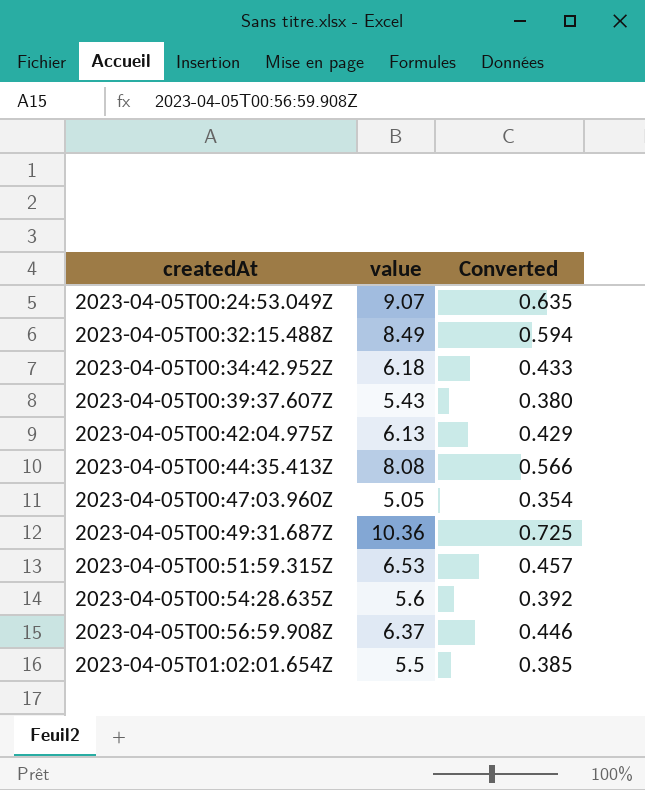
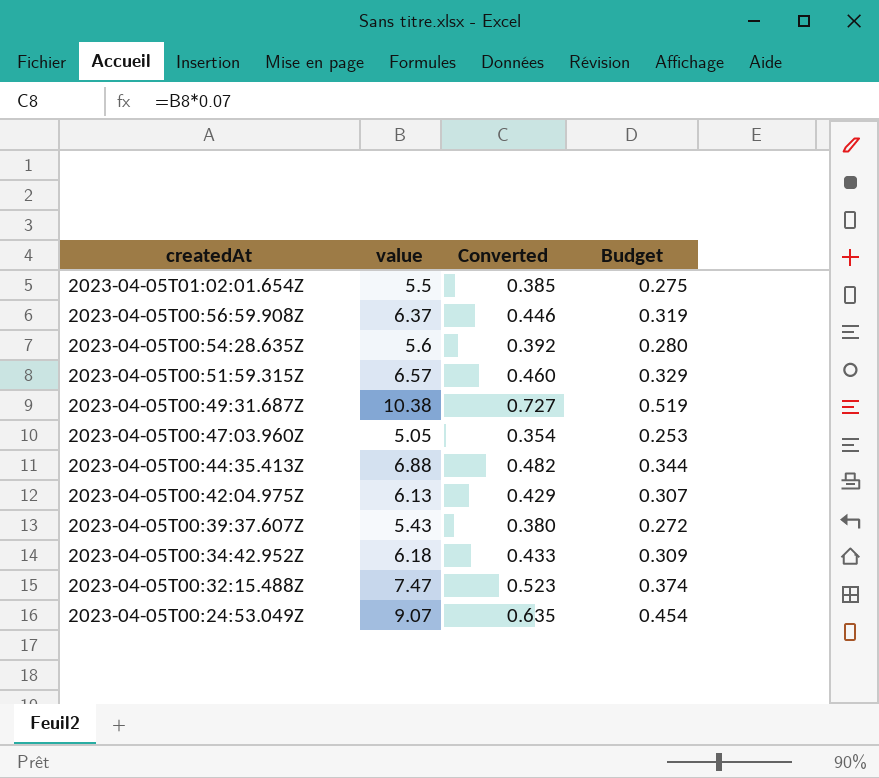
row order: createdAt ascending -> createdAt descending
column Budget | formula: none -> [value] * 0.05
2023-04-05T00:51:59.315Z | value: 6.53 -> 6.57
2023-04-05T00:51:59.315Z | Converted: 0.457 -> 0.460
2023-04-05T00:49:31.687Z | value: 10.36 -> 10.38
2023-04-05T00:49:31.687Z | Converted: 0.725 -> 0.727
2023-04-05T00:44:35.413Z | value: 8.08 -> 6.88
2023-04-05T00:44:35.413Z | Converted: 0.566 -> 0.482
2023-04-05T00:32:15.488Z | value: 8.49 -> 7.47
2023-04-05T00:32:15.488Z | Converted: 0.594 -> 0.523

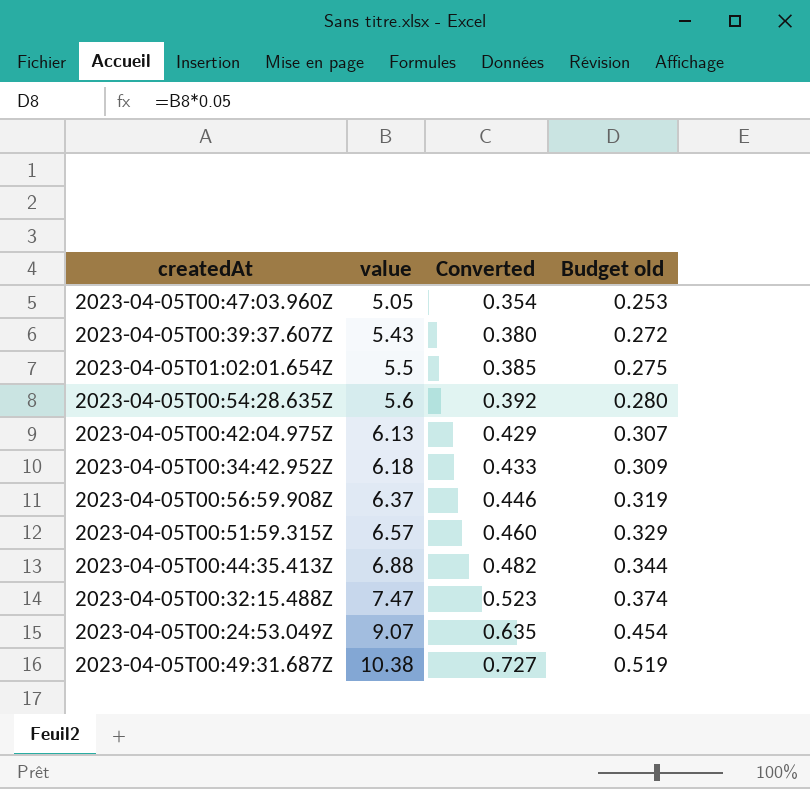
row order: createdAt descending -> value ascending
column name: Budget -> Budget old

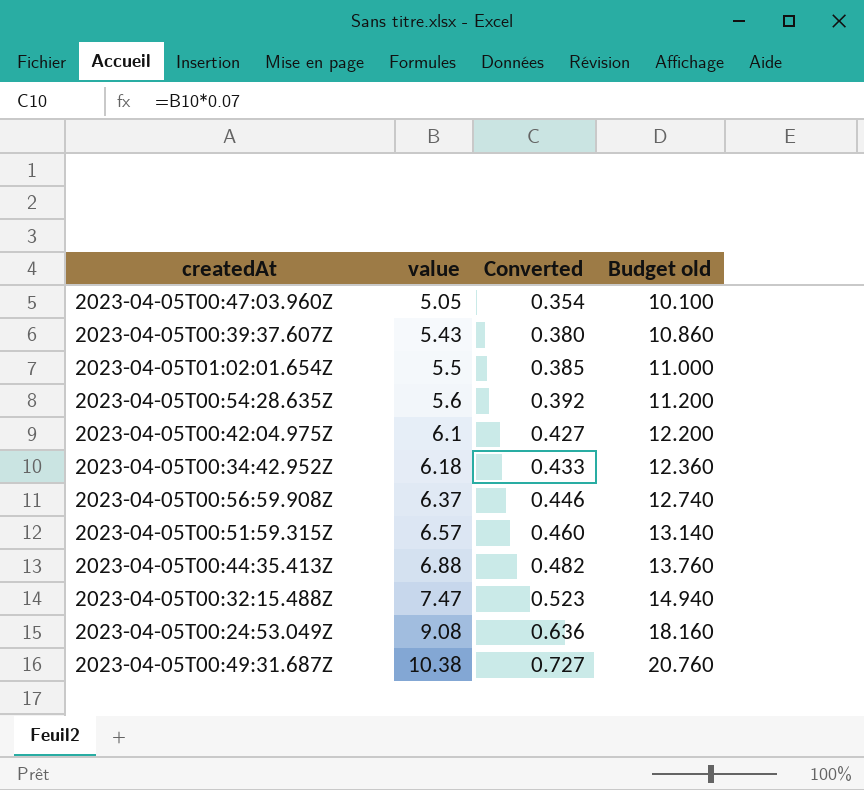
column Budget old | formula: [value] * 0.05 -> [value] * 2
2023-04-05T00:42:04.975Z | value: 6.13 -> 6.1
2023-04-05T00:42:04.975Z | Converted: 0.429 -> 0.427
2023-04-05T00:24:53.049Z | value: 9.07 -> 9.08
2023-04-05T00:24:53.049Z | Converted: 0.635 -> 0.636

